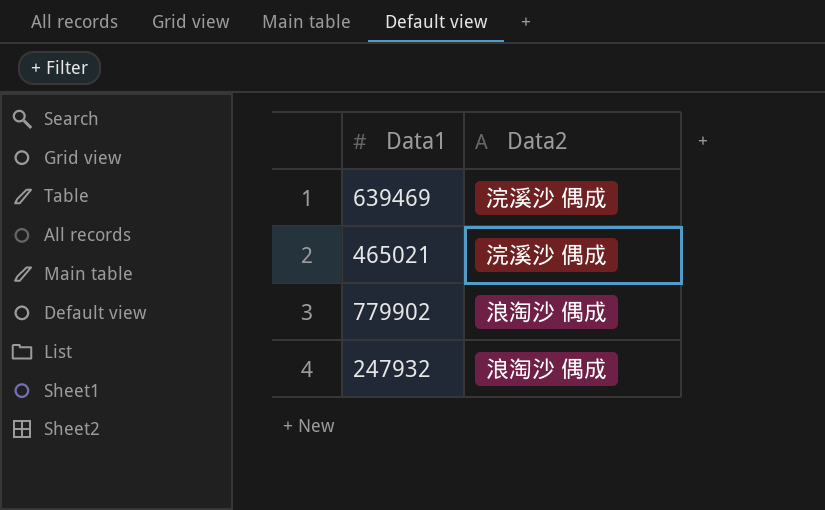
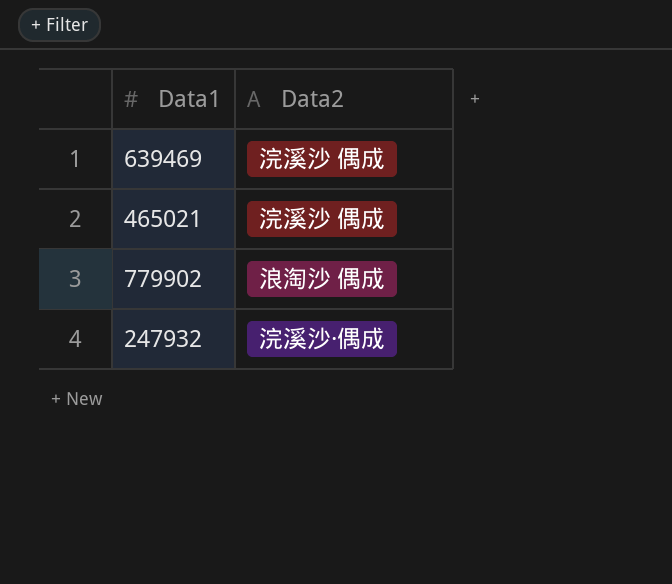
247932 | Data2: 浪淘沙 偶成 -> 浣溪沙·偶成

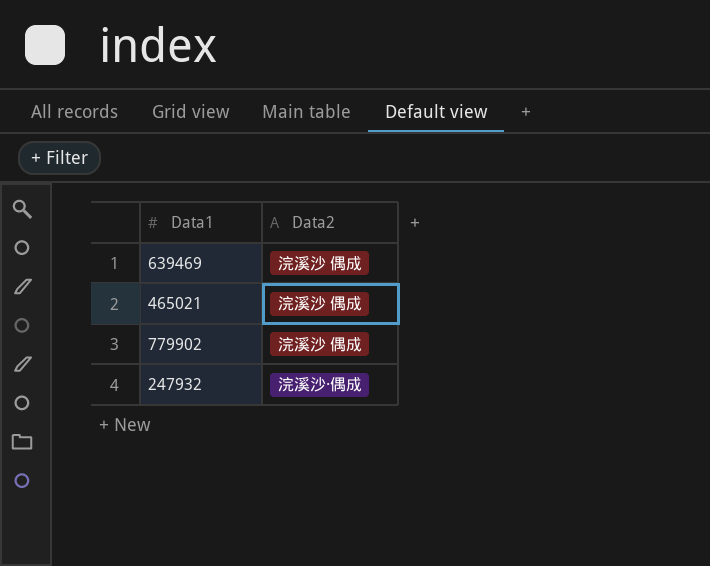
779902 | Data2: 浪淘沙 偶成 -> 浣溪沙 偶成

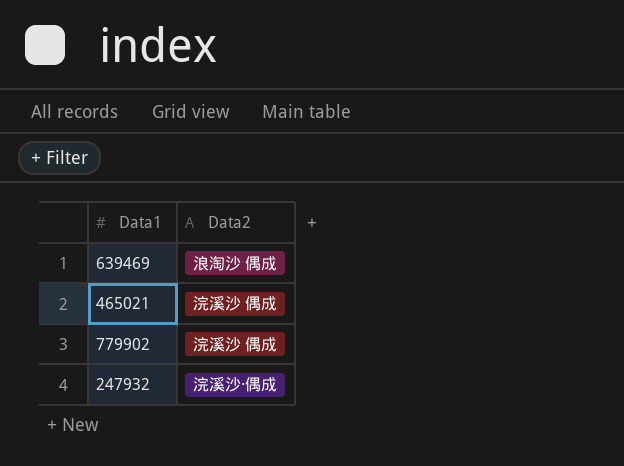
639469 | Data2: 浣溪沙 偶成 -> 浪淘沙 偶成

